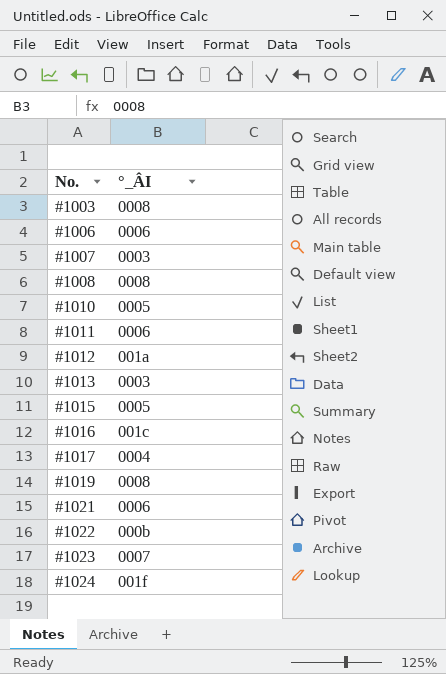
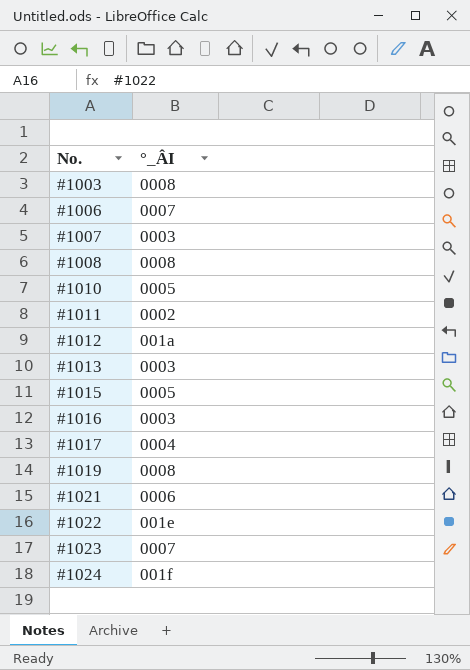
#1006 | °_ÂI: 0006 -> 0007
#1011 | °_ÂI: 0006 -> 0002
#1016 | °_ÂI: 001c -> 0003
#1022 | °_ÂI: 000b -> 001e

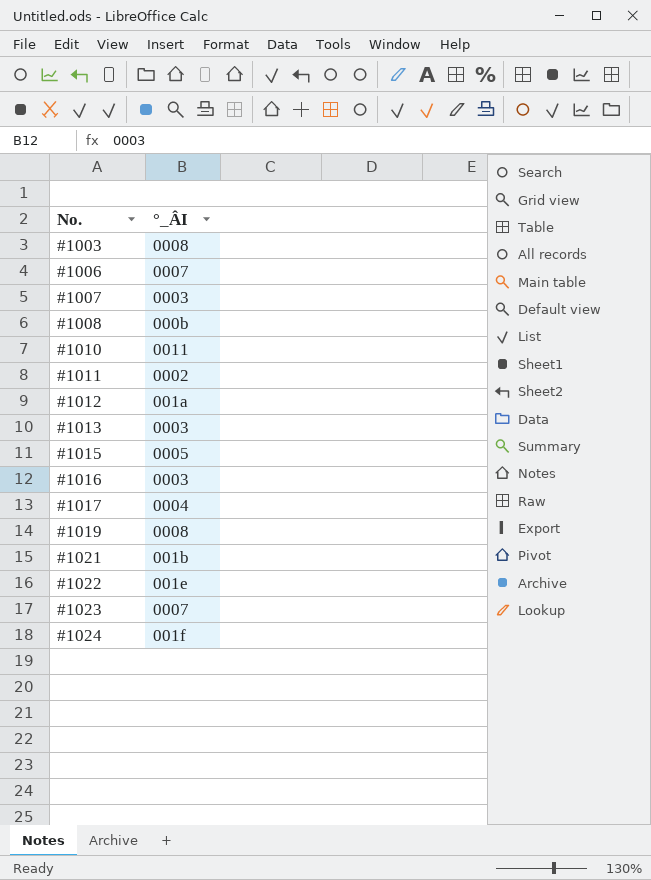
#1008 | °_ÂI: 0008 -> 000b
#1010 | °_ÂI: 0005 -> 0011
#1021 | °_ÂI: 0006 -> 001b

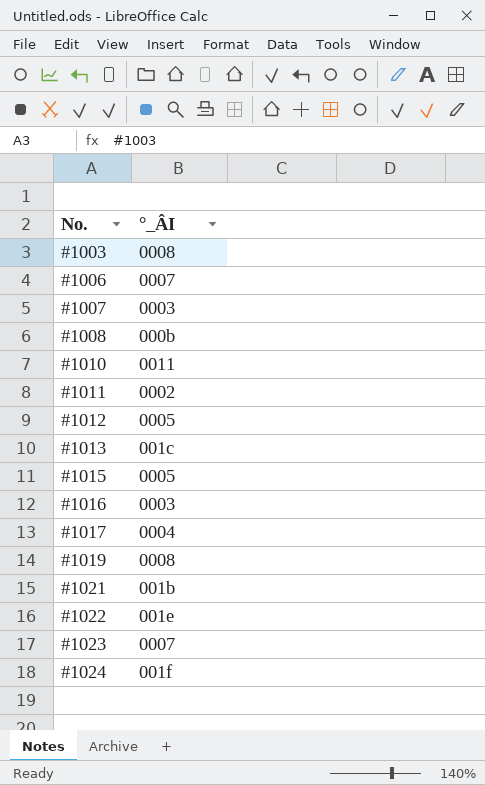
#1012 | °_ÂI: 001a -> 0005
#1013 | °_ÂI: 0003 -> 001c

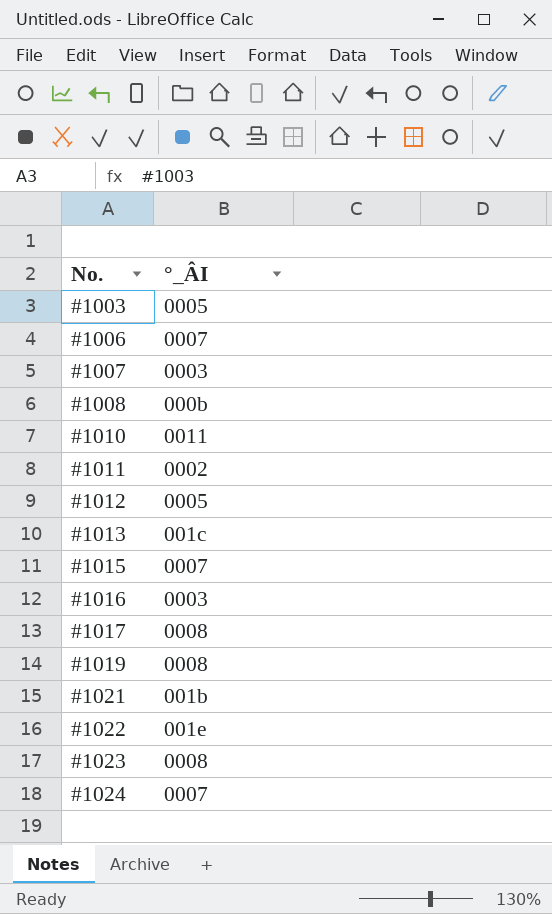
#1003 | °_ÂI: 0008 -> 0005
#1015 | °_ÂI: 0005 -> 0007
#1017 | °_ÂI: 0004 -> 0008
#1023 | °_ÂI: 0007 -> 0008
#1024 | °_ÂI: 001f -> 0007

